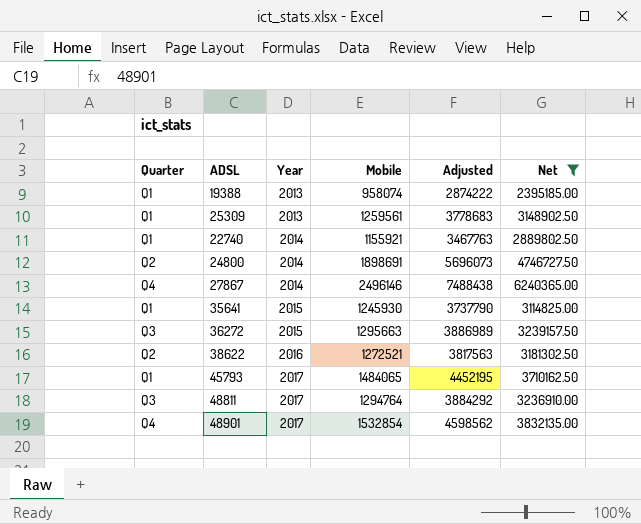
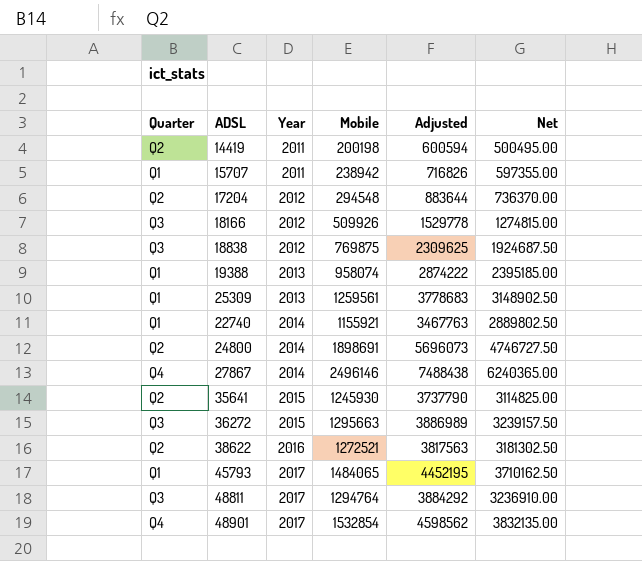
filter: Net >= 2395185.00 -> none
35641 | Quarter: Q1 -> Q2

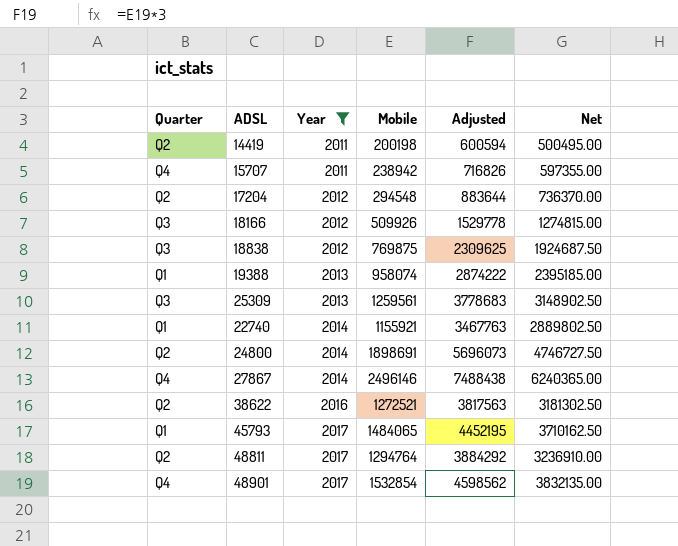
filter: none -> Year != 2015
15707 | Quarter: Q1 -> Q4
25309 | Quarter: Q1 -> Q3
48811 | Quarter: Q3 -> Q2

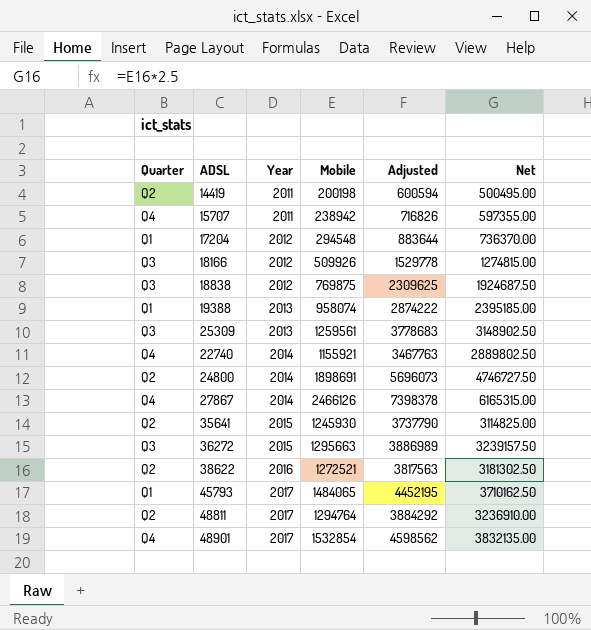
filter: Year != 2015 -> none
17204 | Quarter: Q2 -> Q1
22740 | Quarter: Q1 -> Q4
27867 | Mobile: 2496146 -> 2466126
27867 | Adjusted: 7488438 -> 7398378
27867 | Net: 6240365.00 -> 6165315.00

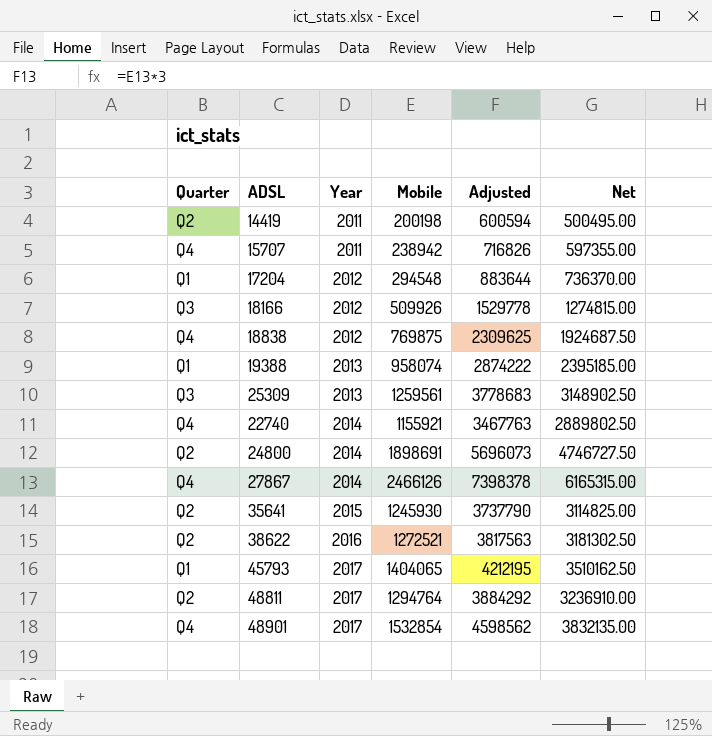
row 36272: Q3 | 2015 | 1295663 | 3886989 | 3239157.50 -> none
18838 | Quarter: Q3 -> Q4
45793 | Mobile: 1484065 -> 1404065
45793 | Adjusted: 4452195 -> 4212195
45793 | Net: 3710162.50 -> 3510162.50

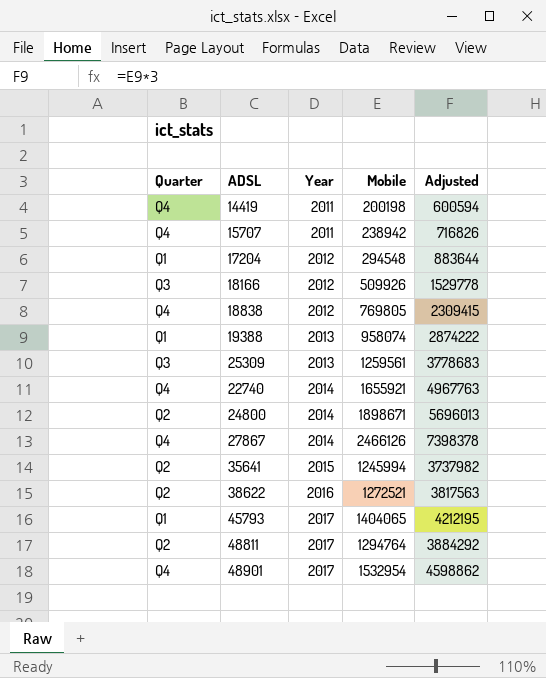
column Net | formula: [Mobile] * 2.5 -> none
14419 | Quarter: Q2 -> Q4
18838 | Mobile: 769875 -> 769805
18838 | Adjusted: 2309625 -> 2309415
22740 | Mobile: 1155921 -> 1655921
22740 | Adjusted: 3467763 -> 4967763
24800 | Mobile: 1898691 -> 1898671
24800 | Adjusted: 5696073 -> 5696013
35641 | Mobile: 1245930 -> 1245994
35641 | Adjusted: 3737790 -> 3737982
48901 | Mobile: 1532854 -> 1532954
48901 | Adjusted: 4598562 -> 4598862

